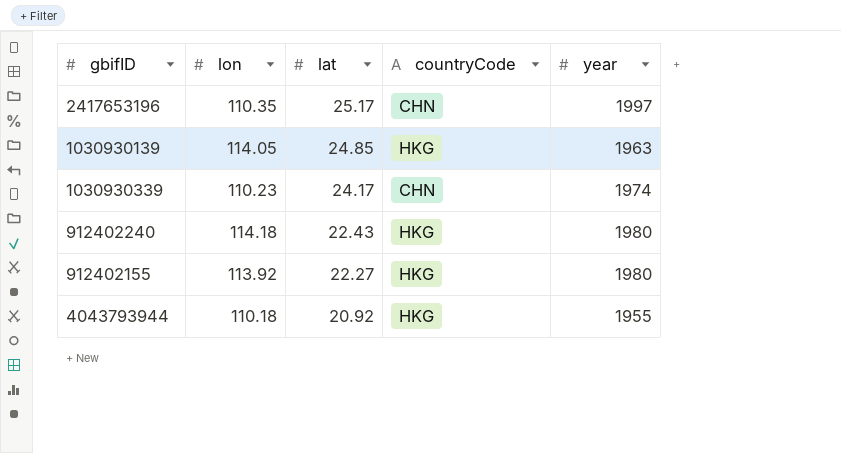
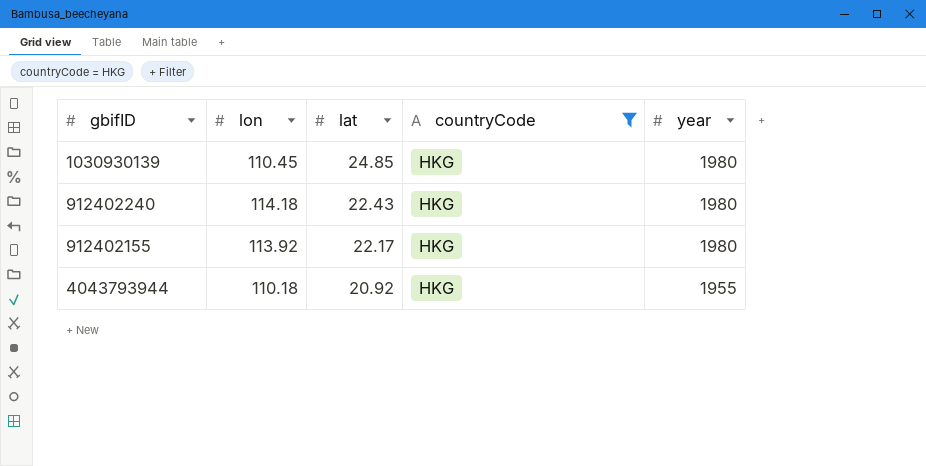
filter: none -> countryCode = HKG
1030930139 | lon: 114.05 -> 110.45
1030930139 | year: 1963 -> 1980
912402155 | lat: 22.27 -> 22.17

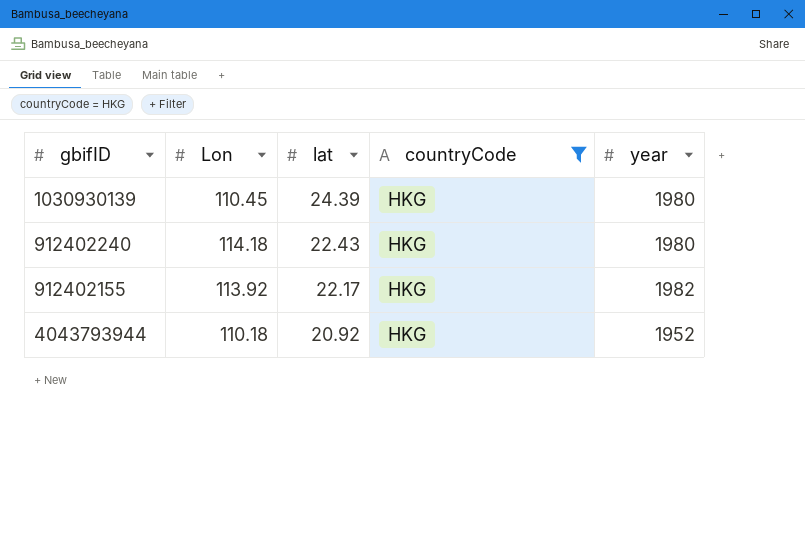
column name: lon -> Lon
1030930139 | lat: 24.85 -> 24.39
912402155 | year: 1980 -> 1982
4043793944 | year: 1955 -> 1952

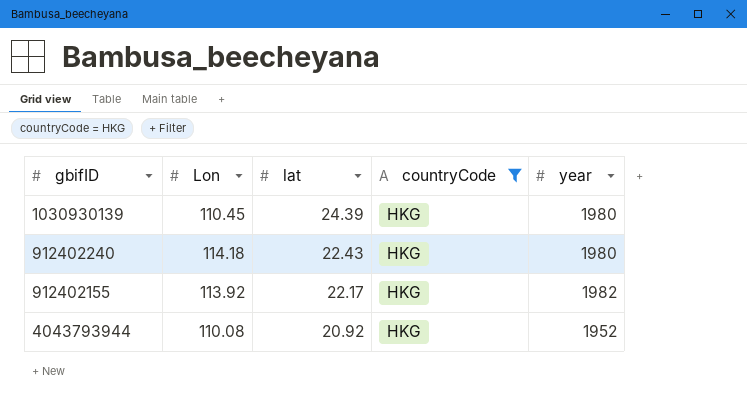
4043793944 | Lon: 110.18 -> 110.08

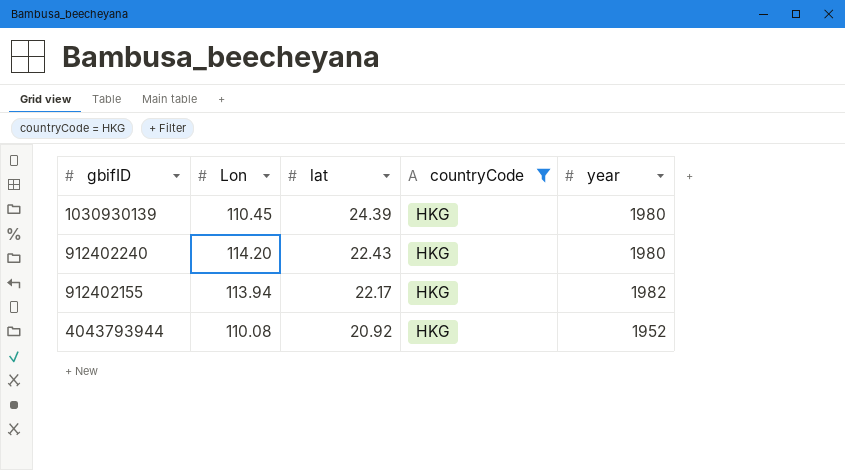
912402240 | Lon: 114.18 -> 114.20
912402155 | Lon: 113.92 -> 113.94

